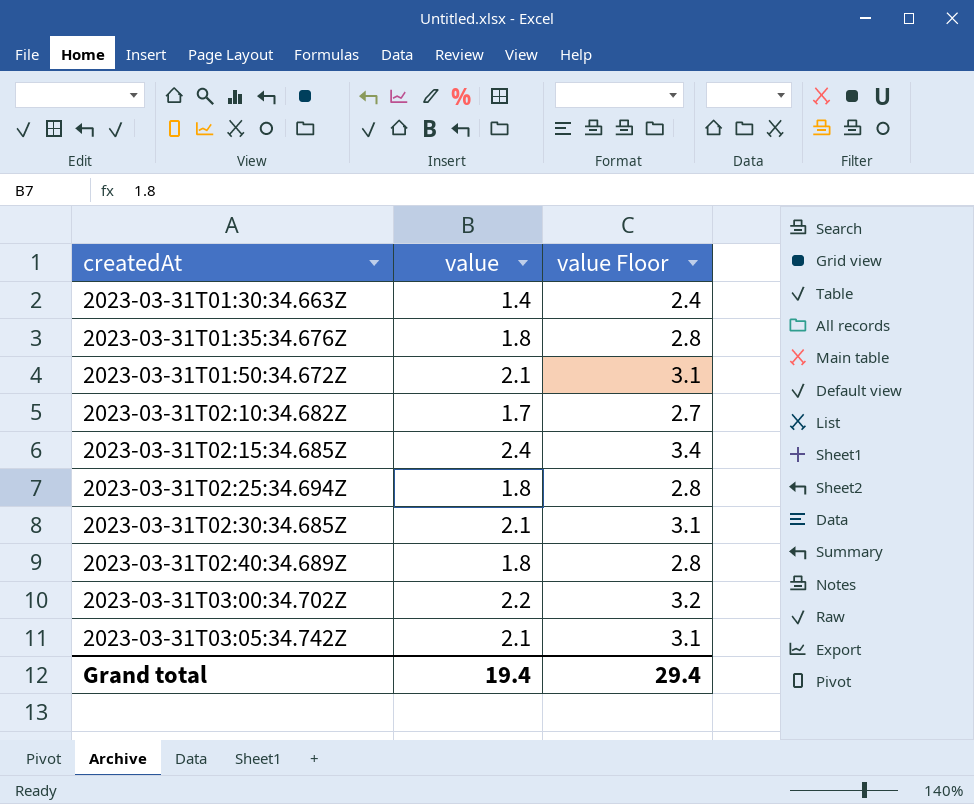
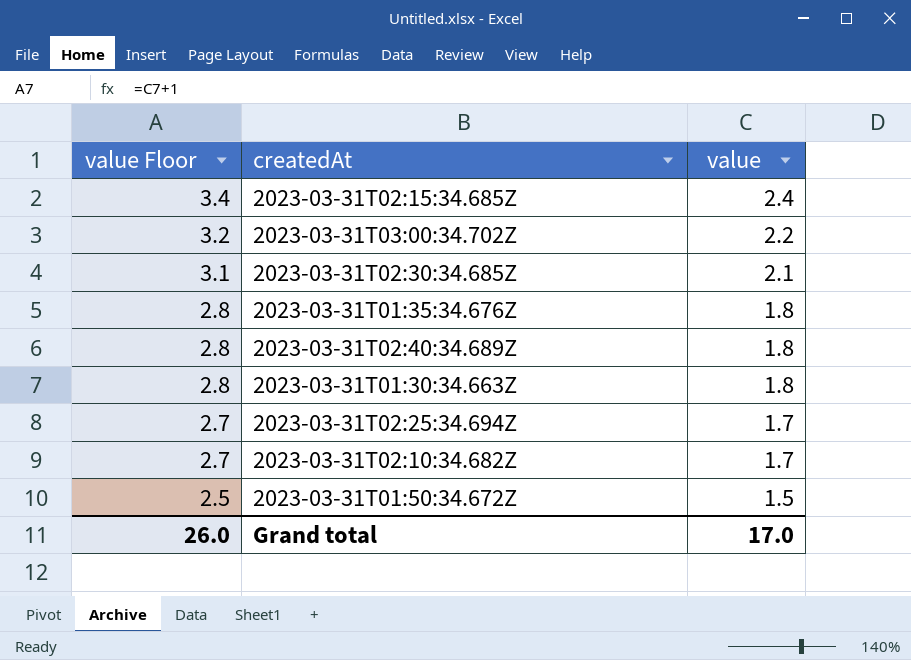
row order: createdAt ascending -> value Floor descending
column value Floor | position: 3 -> 1
row 2023-03-31T03:05:34.742Z: 2.1 | 3.1 -> none
2023-03-31T01:30:34.663Z | value Floor: 2.4 -> 2.8
2023-03-31T01:30:34.663Z | value: 1.4 -> 1.8
2023-03-31T02:25:34.694Z | value Floor: 2.8 -> 2.7
2023-03-31T02:25:34.694Z | value: 1.8 -> 1.7
2023-03-31T01:50:34.672Z | value Floor: 3.1 -> 2.5
2023-03-31T01:50:34.672Z | value: 2.1 -> 1.5
Grand total | value Floor: 29.4 -> 26.0
Grand total | value: 19.4 -> 17.0

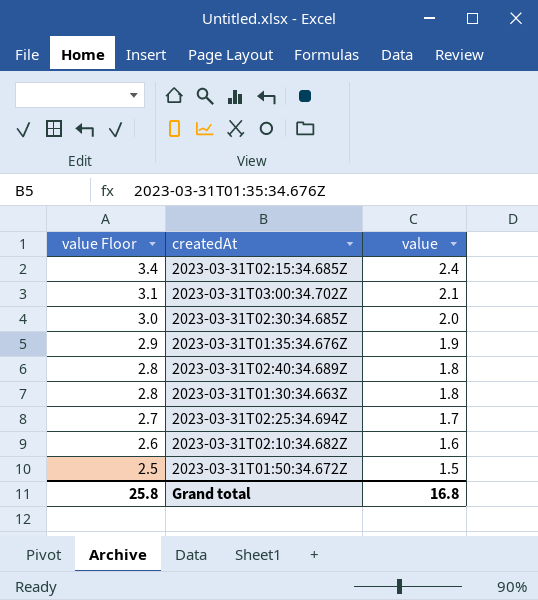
2023-03-31T03:00:34.702Z | value Floor: 3.2 -> 3.1
2023-03-31T03:00:34.702Z | value: 2.2 -> 2.1
2023-03-31T02:30:34.685Z | value Floor: 3.1 -> 3.0
2023-03-31T02:30:34.685Z | value: 2.1 -> 2.0
2023-03-31T01:35:34.676Z | value Floor: 2.8 -> 2.9
2023-03-31T01:35:34.676Z | value: 1.8 -> 1.9
2023-03-31T02:10:34.682Z | value Floor: 2.7 -> 2.6
2023-03-31T02:10:34.682Z | value: 1.7 -> 1.6
Grand total | value Floor: 26.0 -> 25.8
Grand total | value: 17.0 -> 16.8

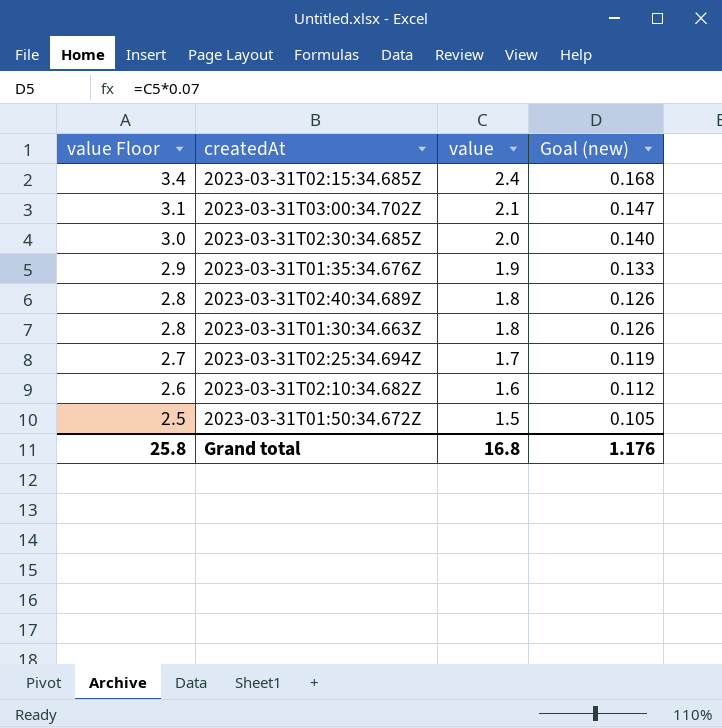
column Goal (new) | formula: none -> [value] * 0.07

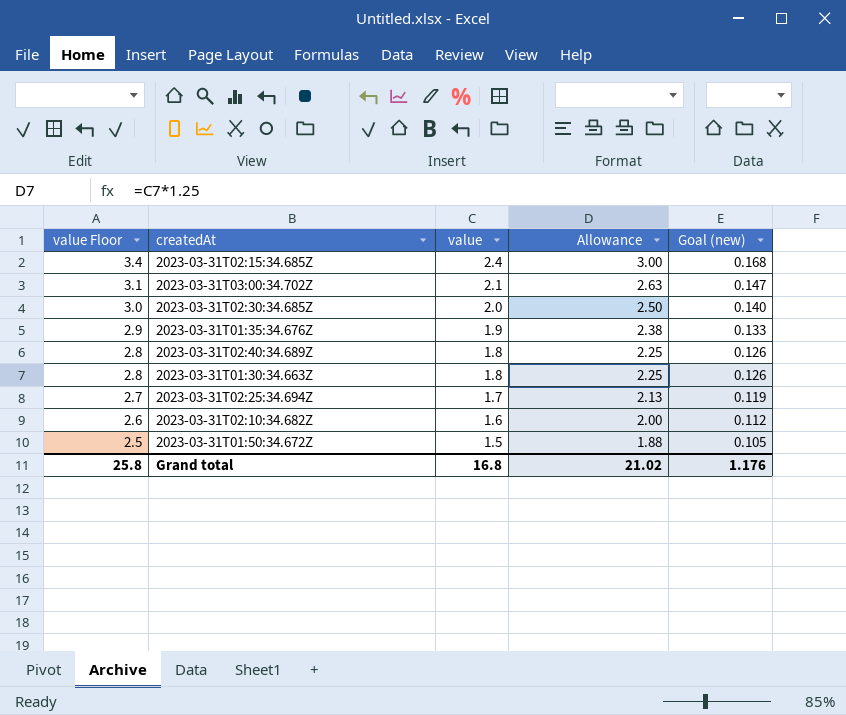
column Allowance | formula: none -> [value] * 1.25

